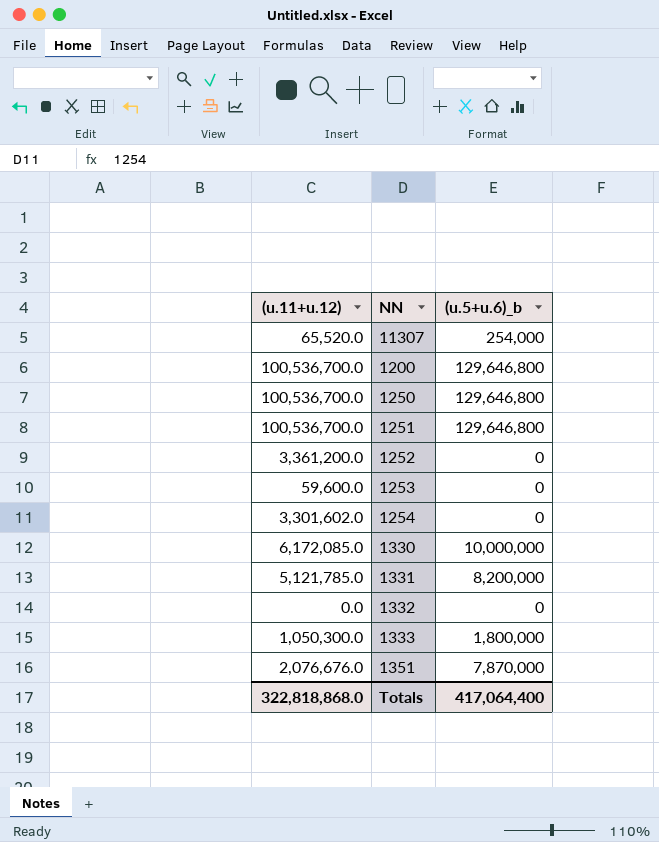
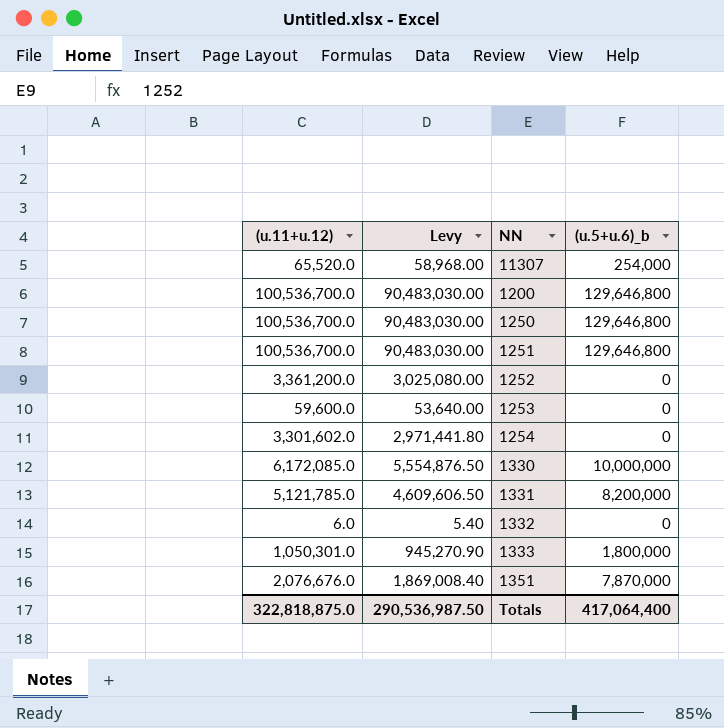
column Levy | formula: none -> [(u.11+u.12)] * 0.9
1332 | (u.11+u.12): 0.0 -> 6.0
1333 | (u.11+u.12): 1,050,300.0 -> 1,050,301.0
Totals | (u.11+u.12): 322,818,868.0 -> 322,818,875.0

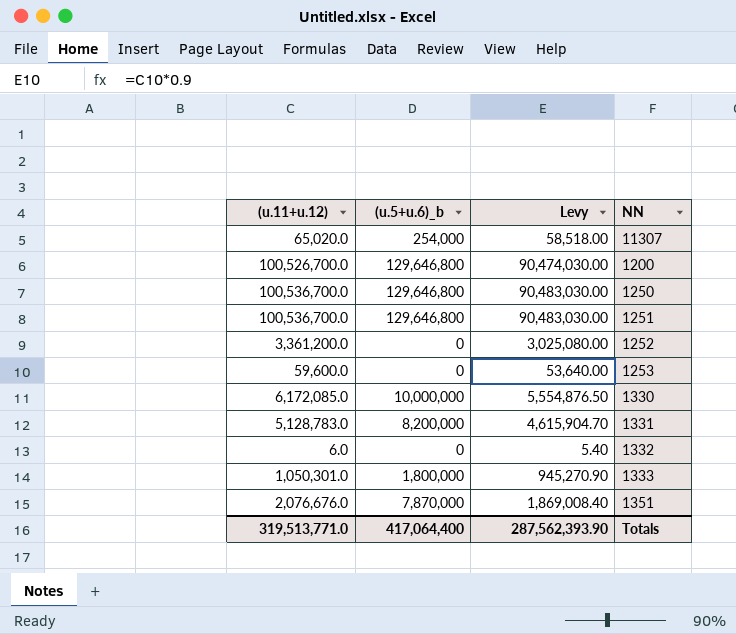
column (u.5+u.6)_b | position: 4 -> 2
row 1254: 3,301,602.0 | 2,971,441.80 | 0 -> none
11307 | (u.11+u.12): 65,520.0 -> 65,020.0
11307 | Levy: 58,968.00 -> 58,518.00
1200 | (u.11+u.12): 100,536,700.0 -> 100,526,700.0
1200 | Levy: 90,483,030.00 -> 90,474,030.00
1331 | (u.11+u.12): 5,121,785.0 -> 5,128,783.0
1331 | Levy: 4,609,606.50 -> 4,615,904.70
Totals | (u.11+u.12): 322,818,875.0 -> 319,513,771.0
Totals | Levy: 290,536,987.50 -> 287,562,393.90

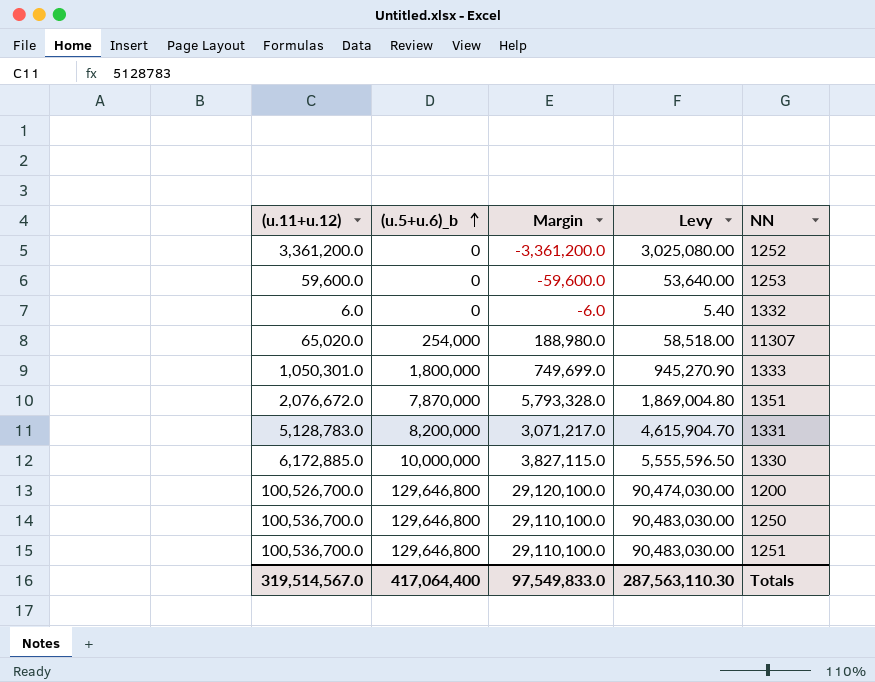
row order: none -> (u.5+u.6)_b ascending
column Margin | formula: none -> [(u.5+u.6)_b] - [(u.11+u.12)]
1351 | (u.11+u.12): 2,076,676.0 -> 2,076,672.0
1351 | Levy: 1,869,008.40 -> 1,869,004.80
1330 | (u.11+u.12): 6,172,085.0 -> 6,172,885.0
1330 | Levy: 5,554,876.50 -> 5,555,596.50
Totals | (u.11+u.12): 319,513,771.0 -> 319,514,567.0
Totals | Levy: 287,562,393.90 -> 287,563,110.30

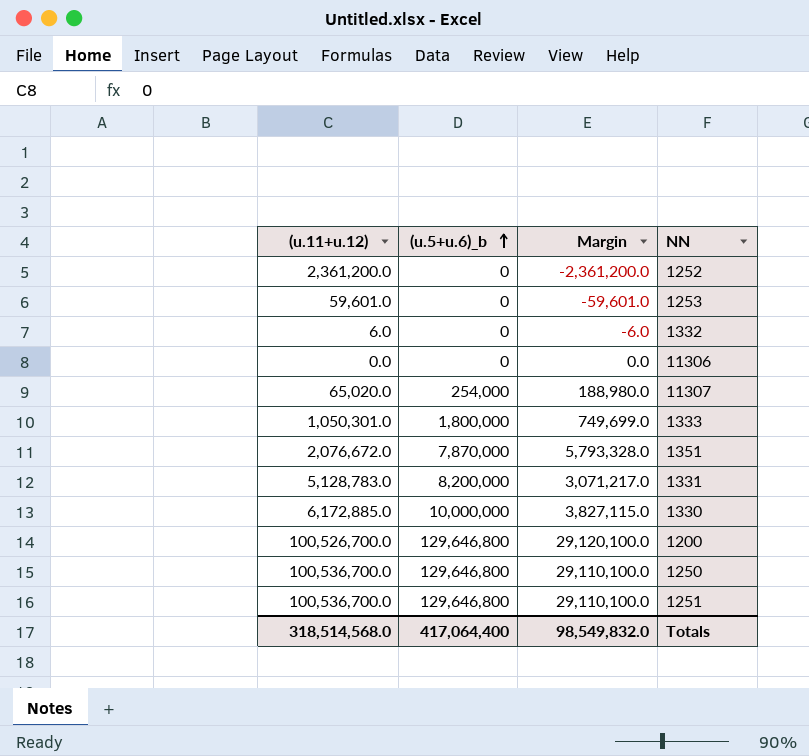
column Levy | formula: [(u.11+u.12)] * 0.9 -> none
1252 | (u.11+u.12): 3,361,200.0 -> 2,361,200.0
1252 | Margin: -3,361,200.0 -> -2,361,200.0
1253 | (u.11+u.12): 59,600.0 -> 59,601.0
1253 | Margin: -59,600.0 -> -59,601.0
row 11306: none -> 0.0 | 0 | 0.0
Totals | (u.11+u.12): 319,514,567.0 -> 318,514,568.0
Totals | Margin: 97,549,833.0 -> 98,549,832.0

